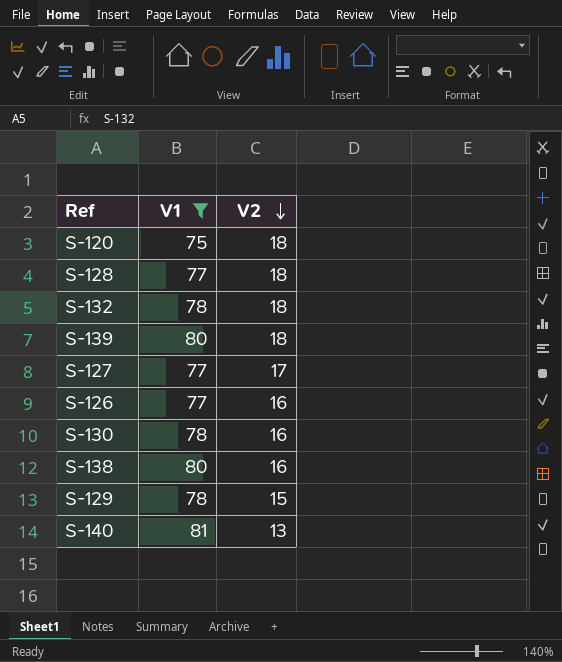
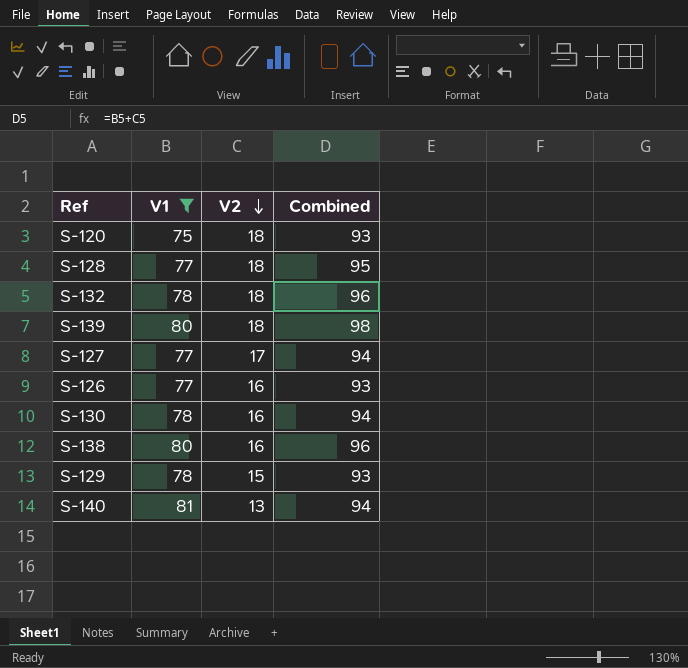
column Combined | formula: none -> [V1] + [V2]

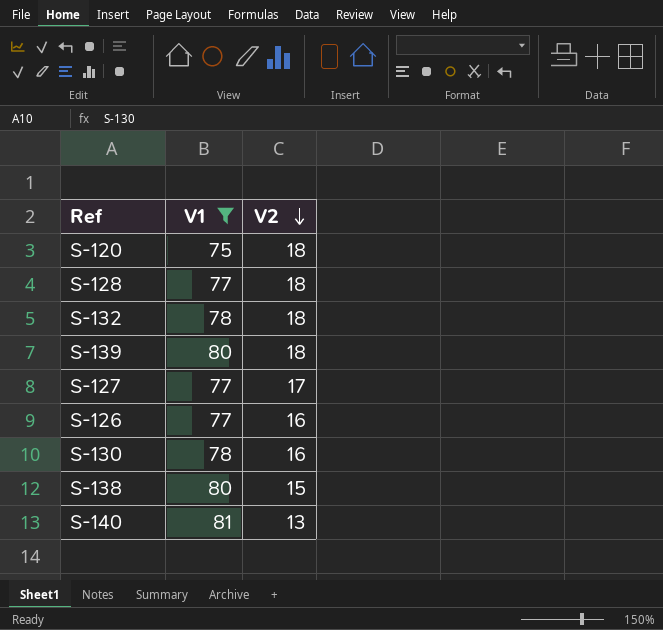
column Combined | formula: [V1] + [V2] -> none
row S-129: 78 | 15 | 93 -> none
S-138 | V2: 16 -> 15

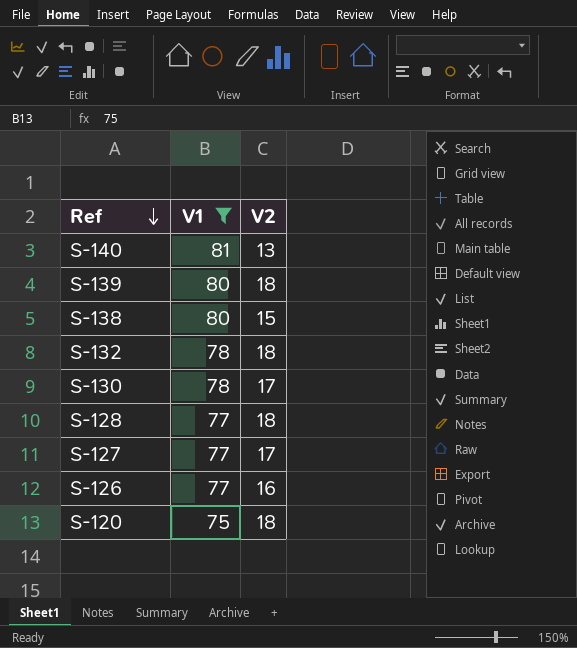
row order: V2 descending -> Ref descending
S-130 | V2: 16 -> 17

